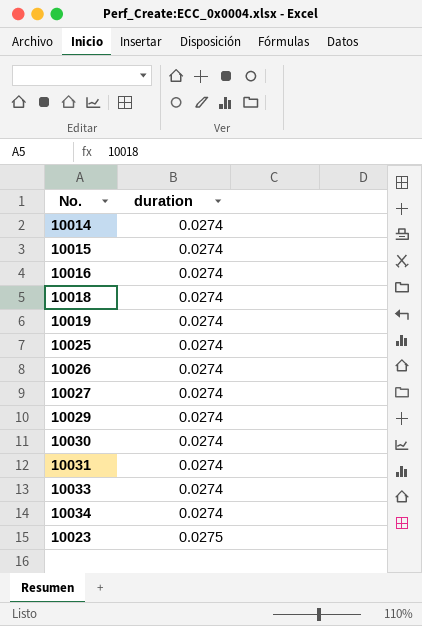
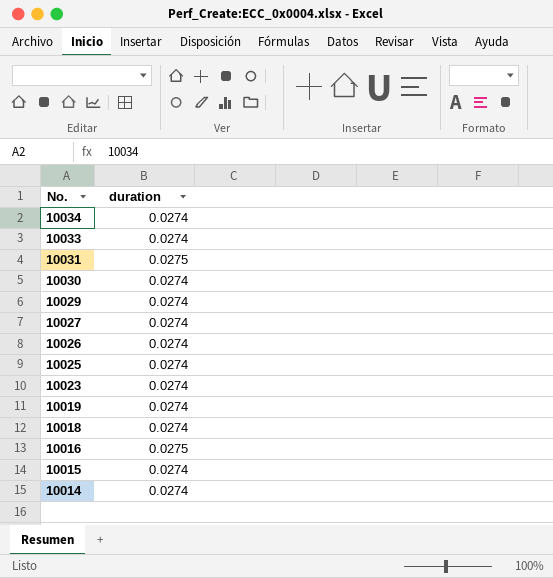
row order: duration ascending -> No. descending
10031 | duration: 0.0274 -> 0.0275
10023 | duration: 0.0275 -> 0.0274
10016 | duration: 0.0274 -> 0.0275

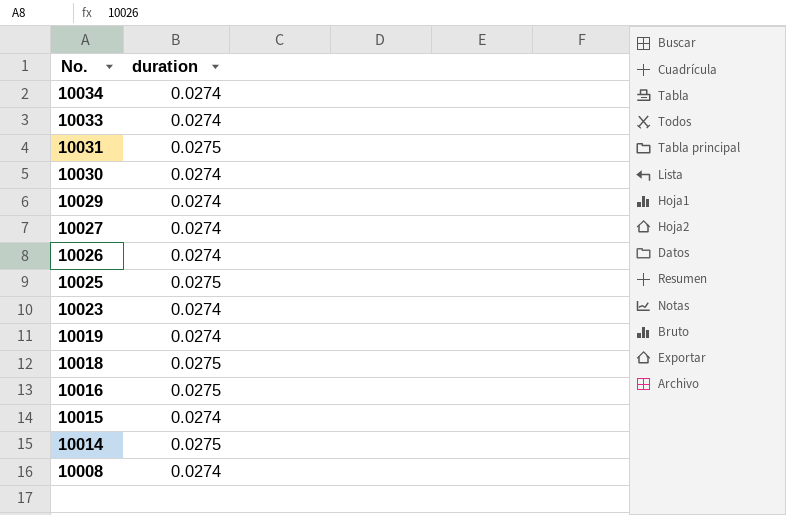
10025 | duration: 0.0274 -> 0.0275
10018 | duration: 0.0274 -> 0.0275
10014 | duration: 0.0274 -> 0.0275
row 10008: none -> 0.0274

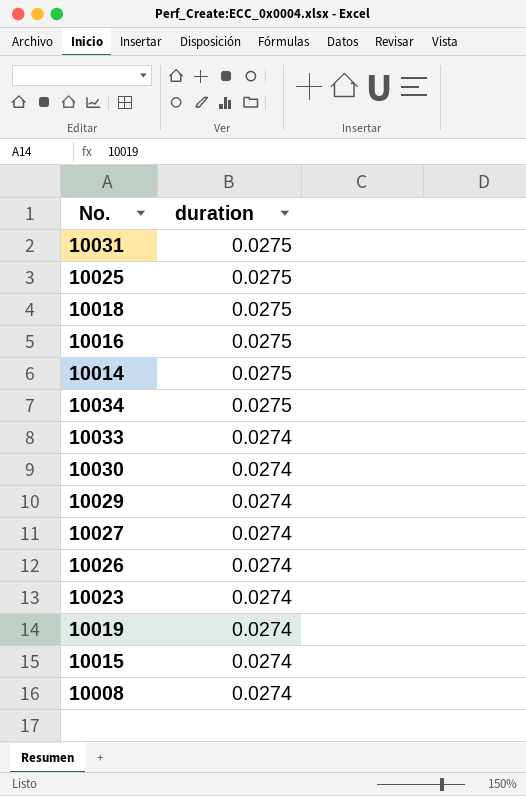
row order: No. descending -> duration descending
10034 | duration: 0.0274 -> 0.0275

